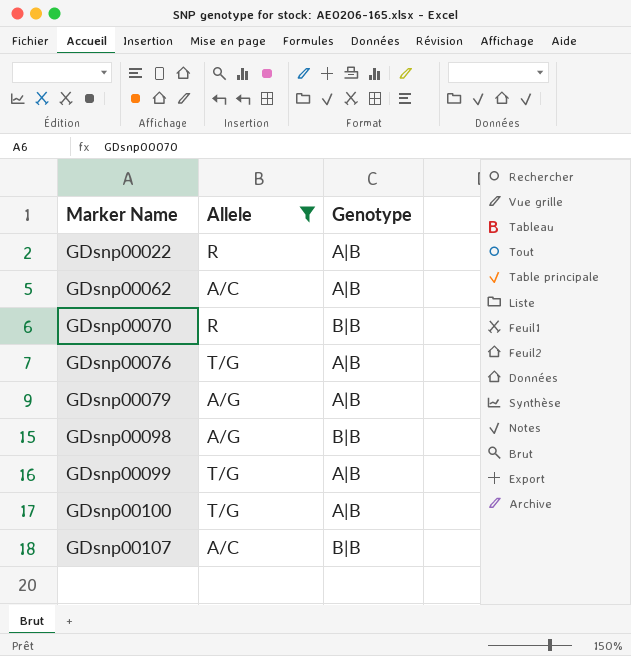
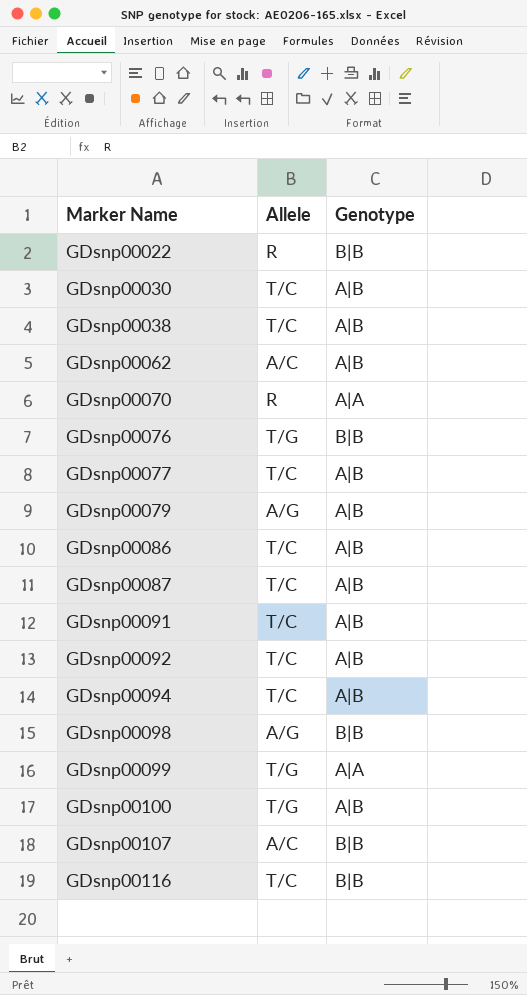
filter: Allele != T/C -> none
GDsnp00022 | Genotype: A|B -> B|B
GDsnp00070 | Genotype: B|B -> A|A
GDsnp00076 | Genotype: A|B -> B|B
GDsnp00099 | Genotype: A|B -> A|A

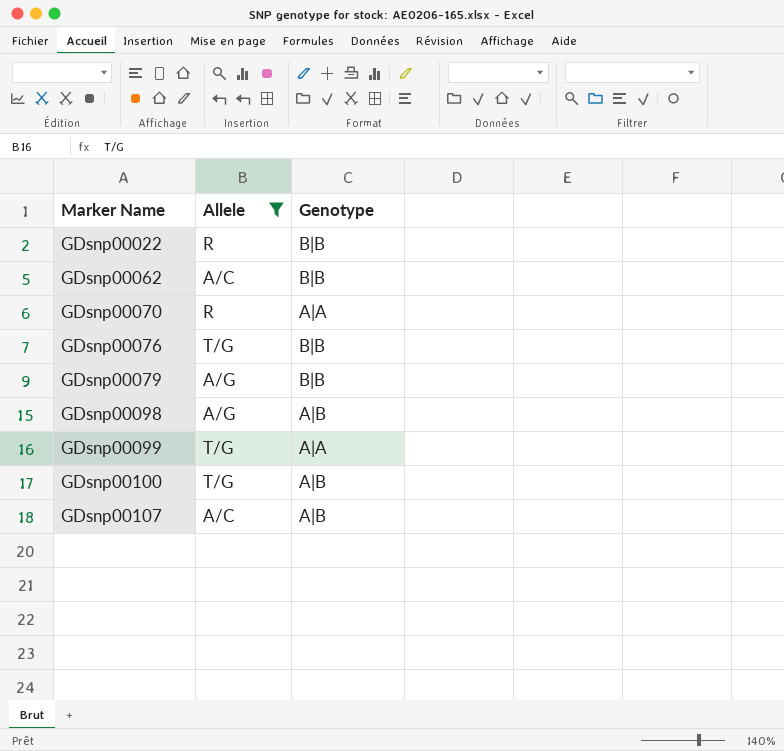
filter: none -> Allele != T/C
GDsnp00062 | Genotype: A|B -> B|B
GDsnp00079 | Genotype: A|B -> B|B
GDsnp00098 | Genotype: B|B -> A|B
GDsnp00107 | Genotype: B|B -> A|B

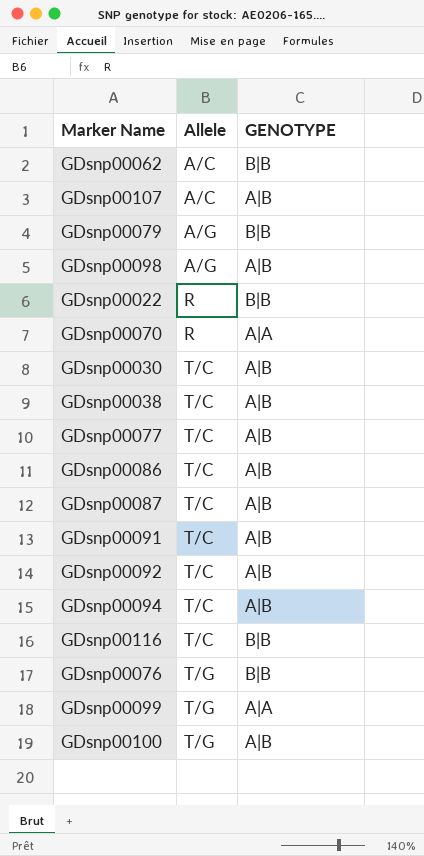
filter: Allele != T/C -> none
row order: Marker Name ascending -> Allele ascending
column name: Genotype -> GENOTYPE

